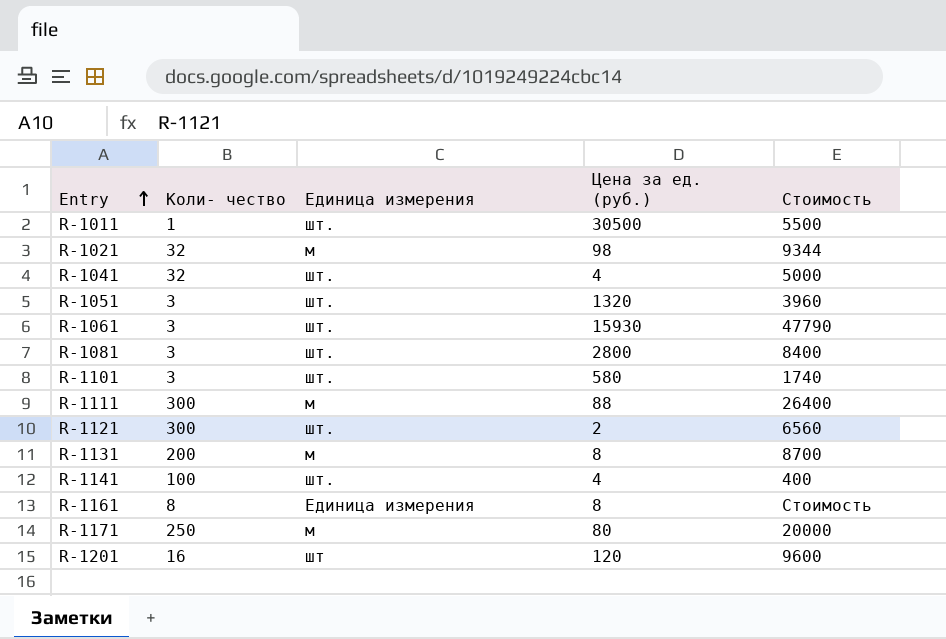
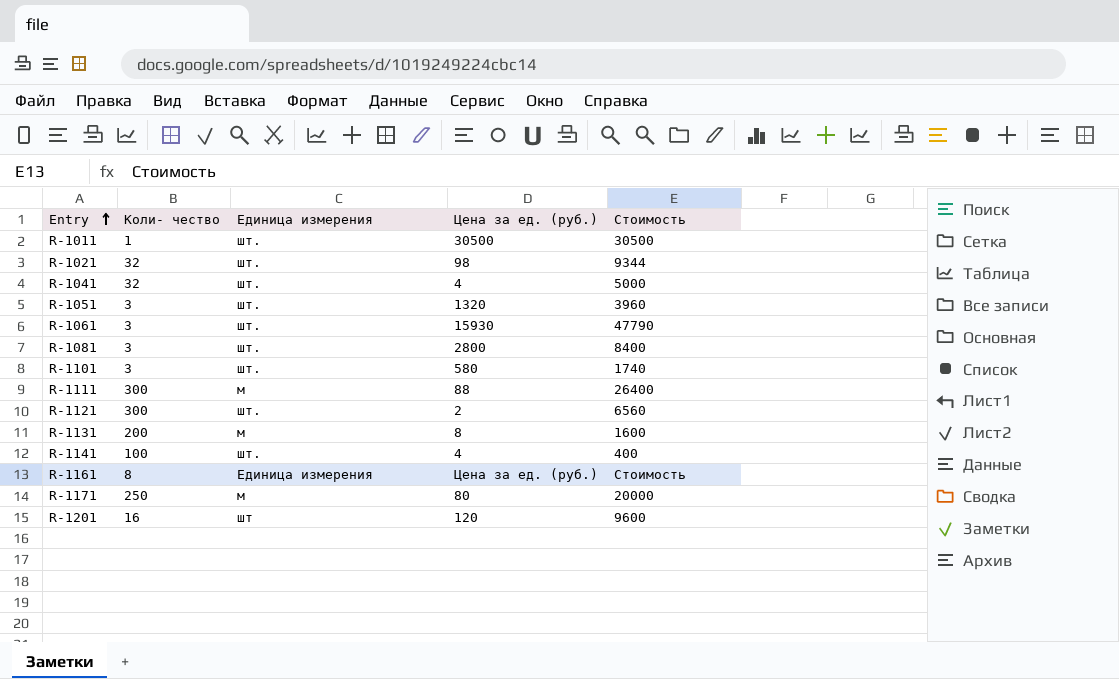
R-1011 | Стоимость: 5500 -> 30500
R-1021 | Единица измерения: м -> шт.
R-1131 | Стоимость: 8700 -> 1600
R-1161 | Цена за ед. (руб.): 8 -> Цена за ед. (руб.)

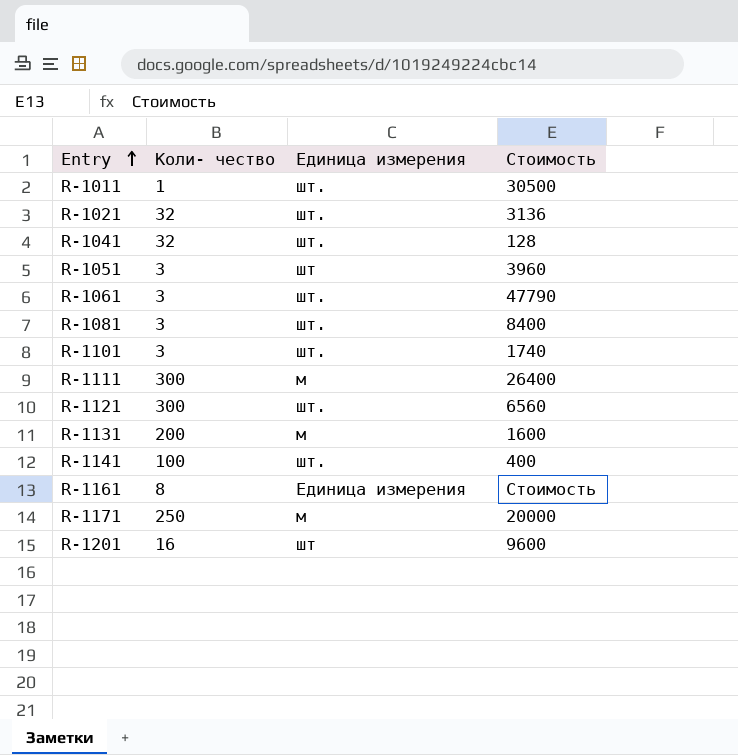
column Цена за ед. (руб.) | position: 4 -> none
R-1021 | Стоимость: 9344 -> 3136
R-1041 | Стоимость: 5000 -> 128
R-1051 | Единица измерения: шт. -> шт

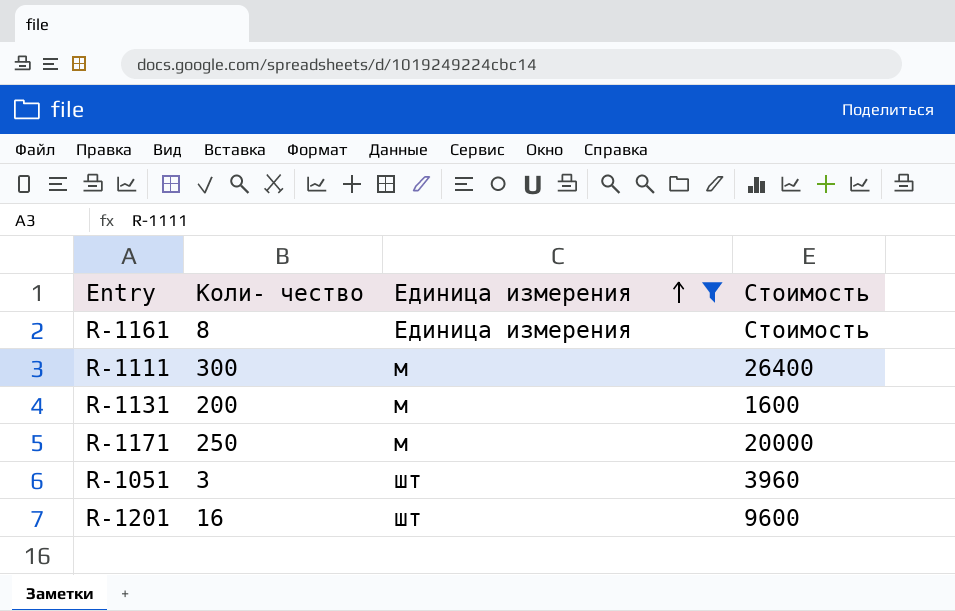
filter: none -> Единица измерения != шт.
row order: Entry ascending -> Единица измерения ascending

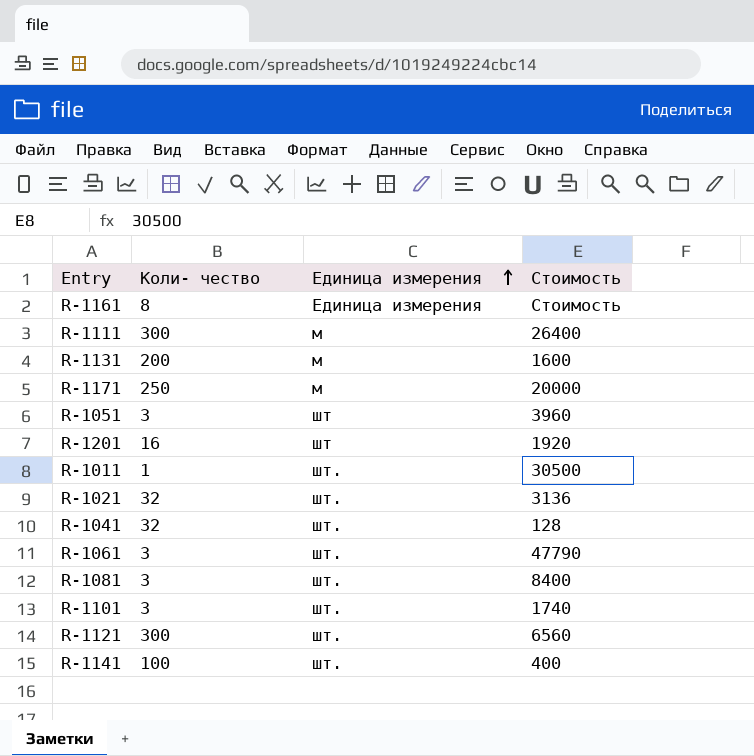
filter: Единица измерения != шт. -> none
R-1201 | Стоимость: 9600 -> 1920

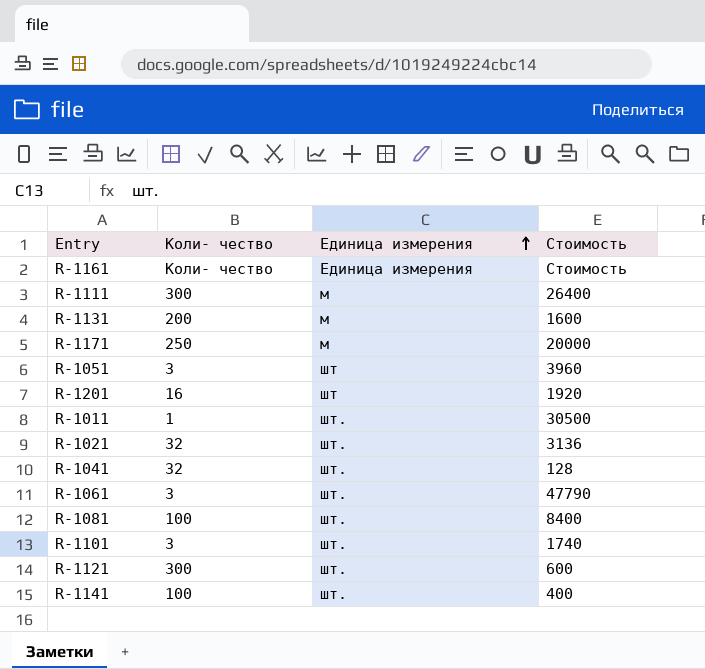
R-1161 | Коли- чество: 8 -> Коли- чество
R-1081 | Коли- чество: 3 -> 100
R-1121 | Стоимость: 6560 -> 600

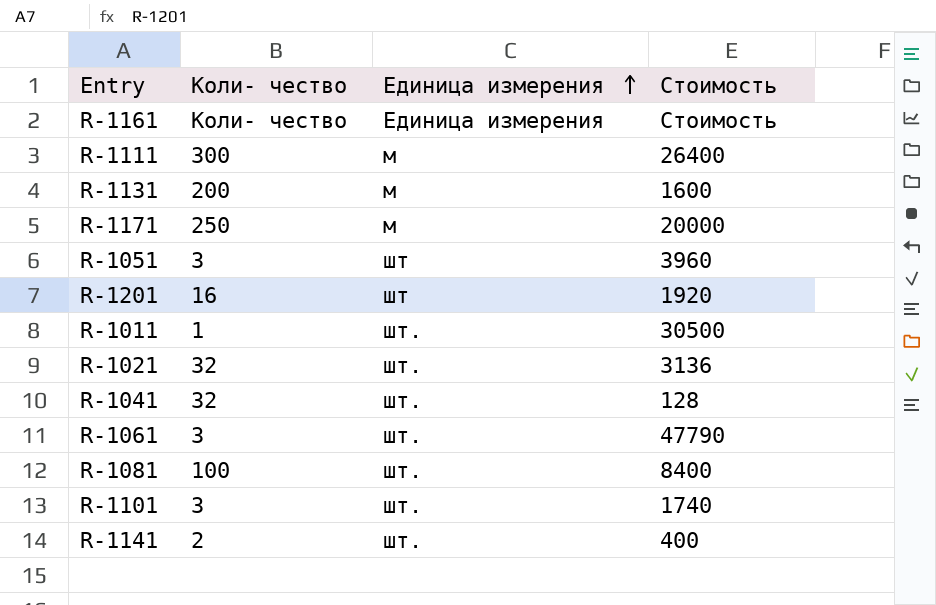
row R-1121: 300 | шт. | 600 -> none
R-1141 | Коли- чество: 100 -> 2

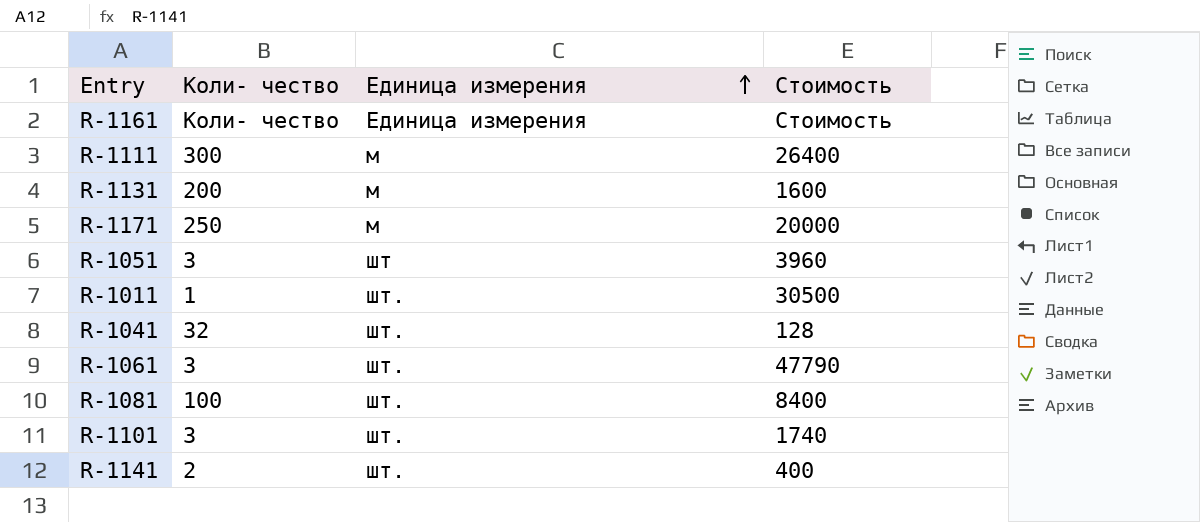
row R-1201: 16 | шт | 1920 -> none
row R-1021: 32 | шт. | 3136 -> none

